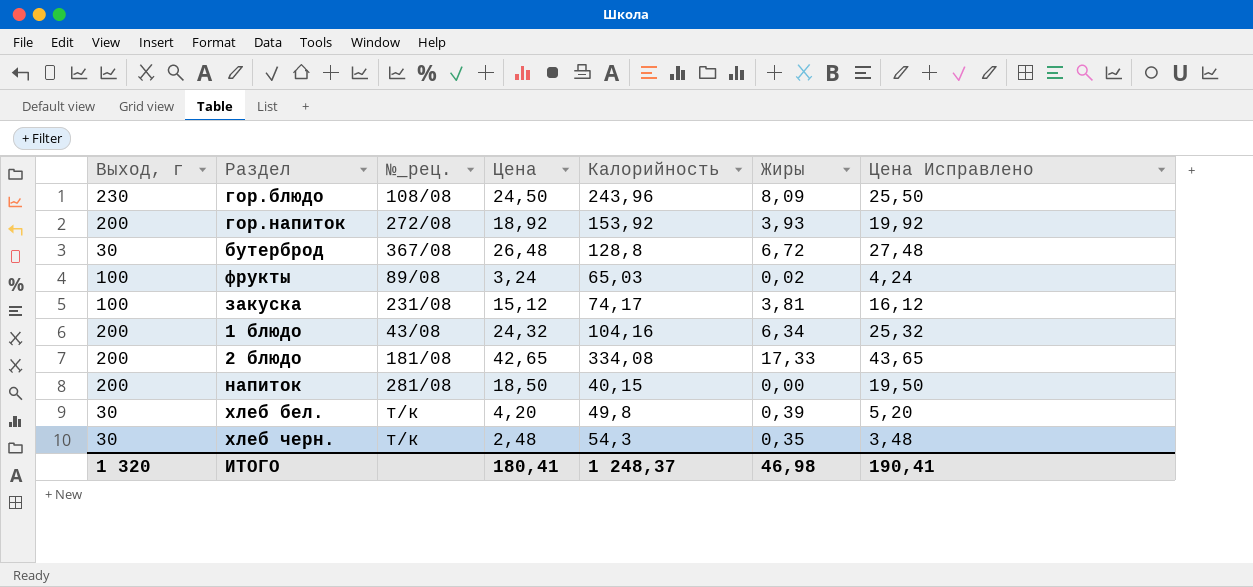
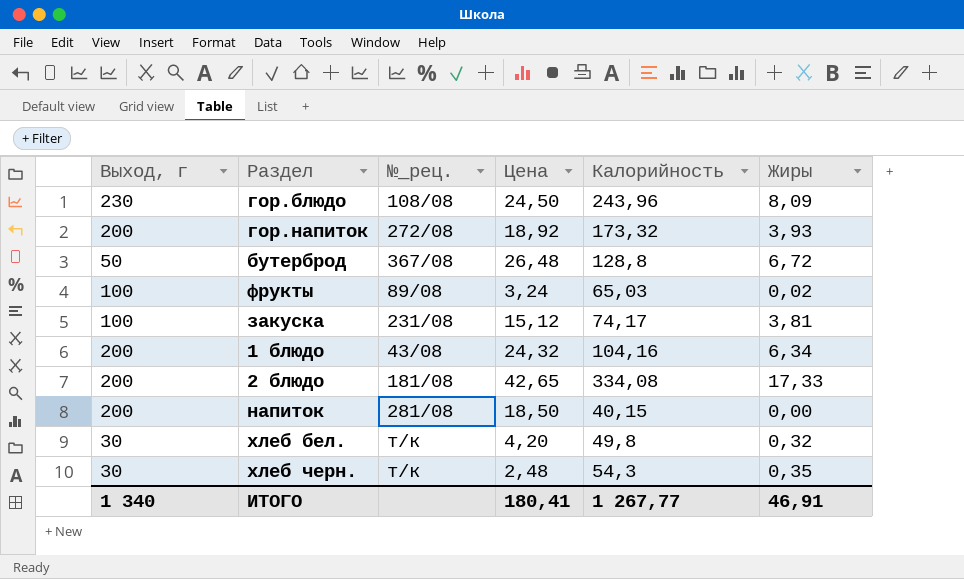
column Цена Исправлено | formula: [Цена] + 1 -> none
гор.напиток | Калорийность: 153,92 -> 173,32
бутерброд | Выход, г: 30 -> 50
хлеб бел. | Жиры: 0,39 -> 0,32
ИТОГО | Выход, г: 1 320 -> 1 340
ИТОГО | Калорийность: 1 248,37 -> 1 267,77
ИТОГО | Жиры: 46,98 -> 46,91

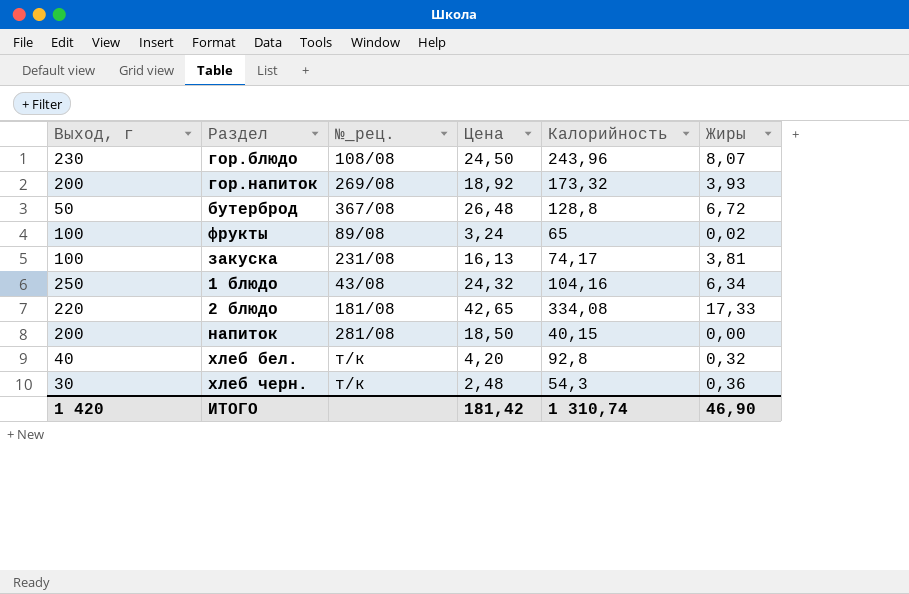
гор.блюдо | Жиры: 8,09 -> 8,07
гор.напиток | №_рец.: 272/08 -> 269/08
фрукты | Калорийность: 65,03 -> 65
закуска | Цена: 15,12 -> 16,13
1 блюдо | Выход, г: 200 -> 250
2 блюдо | Выход, г: 200 -> 220
хлеб бел. | Выход, г: 30 -> 40
хлеб бел. | Калорийность: 49,8 -> 92,8
хлеб черн. | Жиры: 0,35 -> 0,36
ИТОГО | Выход, г: 1 340 -> 1 420
ИТОГО | Цена: 180,41 -> 181,42
ИТОГО | Калорийность: 1 267,77 -> 1 310,74
ИТОГО | Жиры: 46,91 -> 46,90

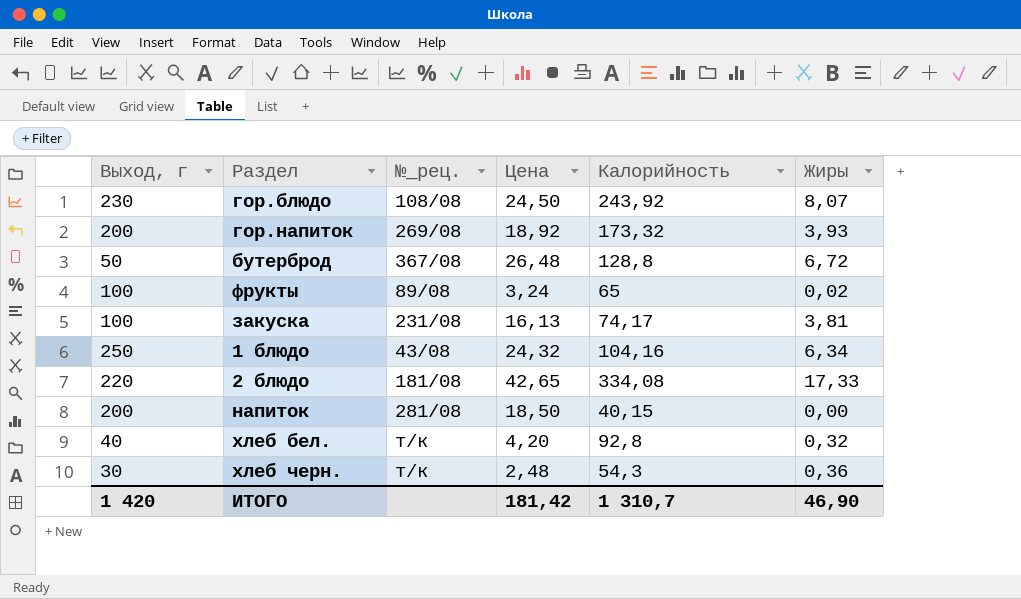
гор.блюдо | Калорийность: 243,96 -> 243,92
ИТОГО | Калорийность: 1 310,74 -> 1 310,7

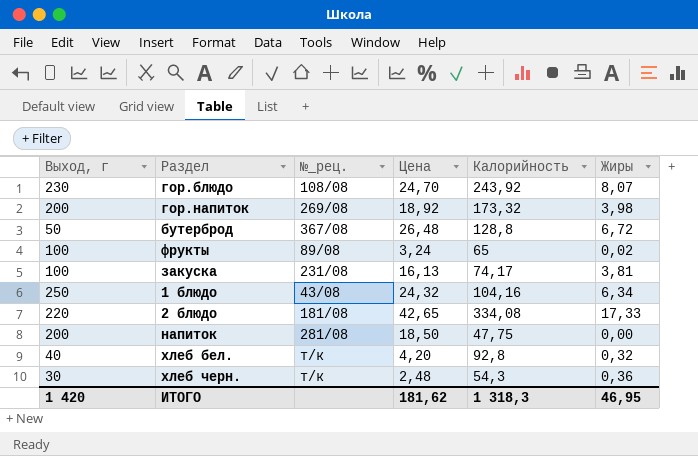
гор.блюдо | Цена: 24,50 -> 24,70
гор.напиток | Жиры: 3,93 -> 3,98
напиток | Калорийность: 40,15 -> 47,75
ИТОГО | Цена: 181,42 -> 181,62
ИТОГО | Калорийность: 1 310,7 -> 1 318,3
ИТОГО | Жиры: 46,90 -> 46,95

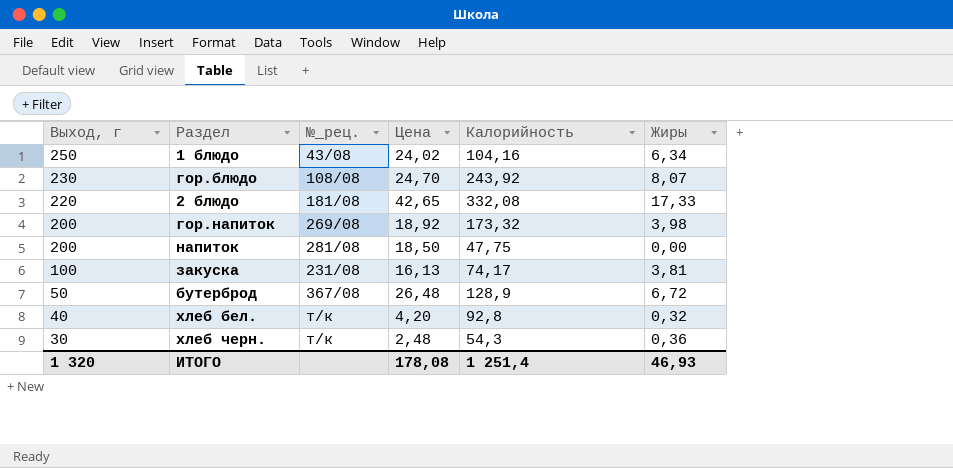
row order: none -> Выход, г descending
row фрукты: 100 | 89/08 | 3,24 | 65 | 0,02 -> none
1 блюдо | Цена: 24,32 -> 24,02
2 блюдо | Калорийность: 334,08 -> 332,08
бутерброд | Калорийность: 128,8 -> 128,9
ИТОГО | Выход, г: 1 420 -> 1 320
ИТОГО | Цена: 181,62 -> 178,08
ИТОГО | Калорийность: 1 318,3 -> 1 251,4
ИТОГО | Жиры: 46,95 -> 46,93

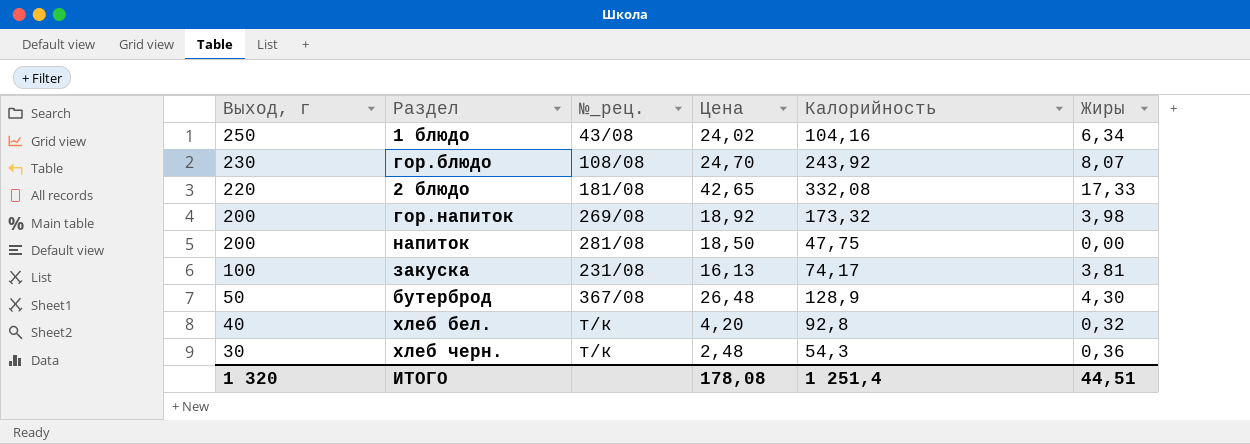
бутерброд | Жиры: 6,72 -> 4,30
ИТОГО | Жиры: 46,93 -> 44,51

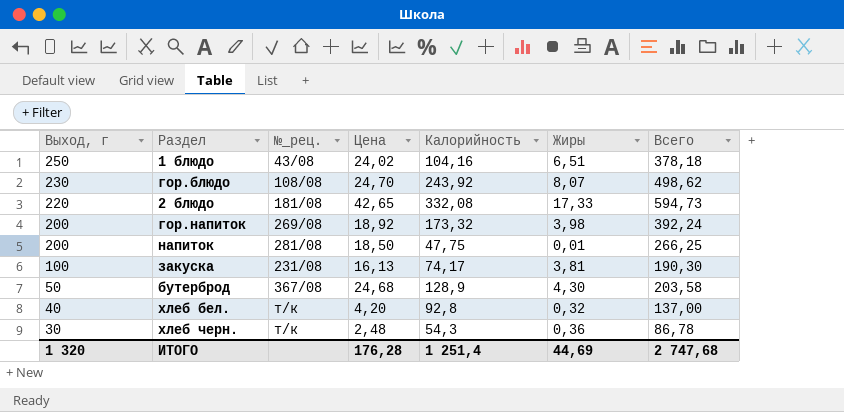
column Всего | formula: none -> [Выход, г] + [Цена] + [Калорийность]
1 блюдо | Жиры: 6,34 -> 6,51
напиток | Жиры: 0,00 -> 0,01
бутерброд | Цена: 26,48 -> 24,68
ИТОГО | Цена: 178,08 -> 176,28
ИТОГО | Жиры: 44,51 -> 44,69

